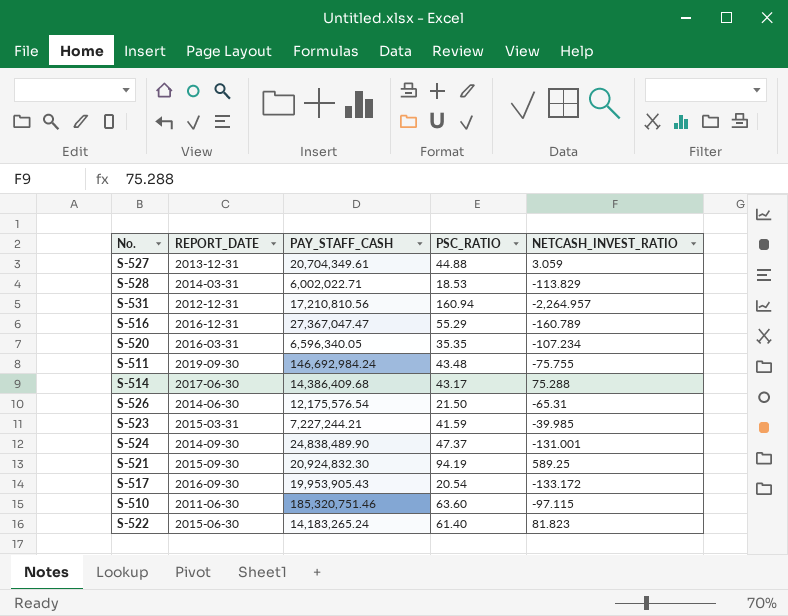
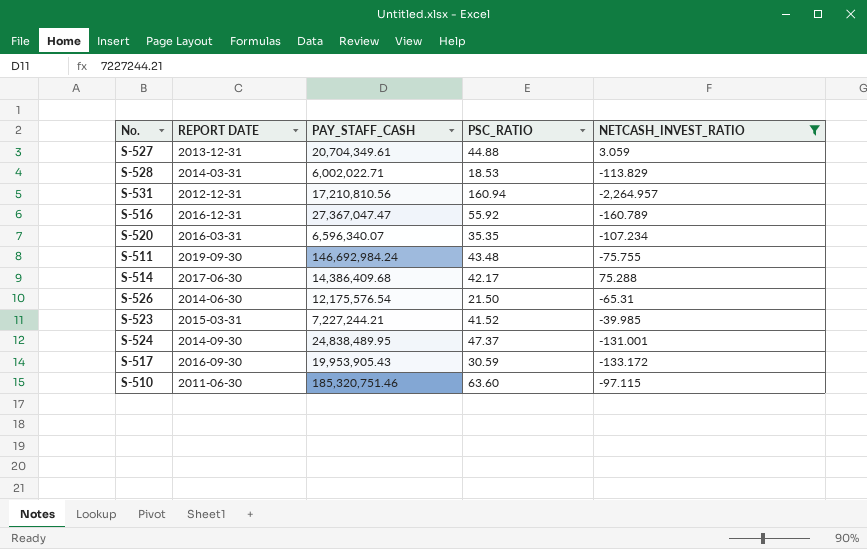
filter: none -> NETCASH_INVEST_RATIO <= 75.288
column name: REPORT_DATE -> REPORT DATE
S-516 | PSC_RATIO: 55.29 -> 55.92
S-520 | PAY_STAFF_CASH: 6,596,340.05 -> 6,596,340.07
S-514 | PSC_RATIO: 43.17 -> 42.17
S-523 | PSC_RATIO: 41.59 -> 41.52
S-524 | PAY_STAFF_CASH: 24,838,489.90 -> 24,838,489.95
S-517 | PSC_RATIO: 20.54 -> 30.59

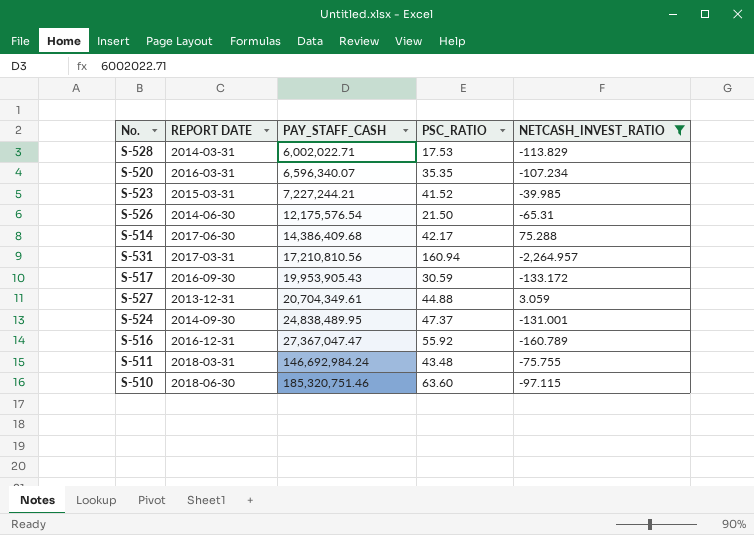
row order: none -> PAY_STAFF_CASH ascending
S-528 | PSC_RATIO: 18.53 -> 17.53
S-531 | REPORT DATE: 2012-12-31 -> 2017-03-31
S-511 | REPORT DATE: 2019-09-30 -> 2018-03-31
S-510 | REPORT DATE: 2011-06-30 -> 2018-06-30

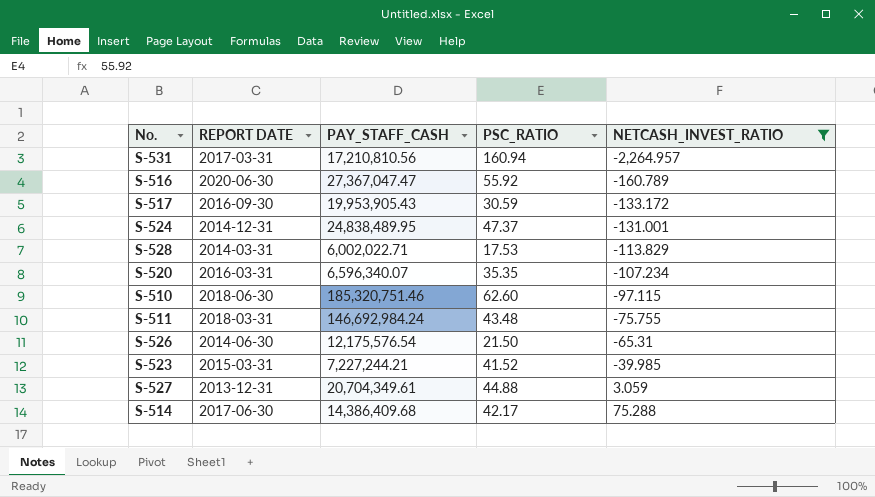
row order: PAY_STAFF_CASH ascending -> NETCASH_INVEST_RATIO ascending
S-516 | REPORT DATE: 2016-12-31 -> 2020-06-30
S-524 | REPORT DATE: 2014-09-30 -> 2014-12-31
S-510 | PSC_RATIO: 63.60 -> 62.60

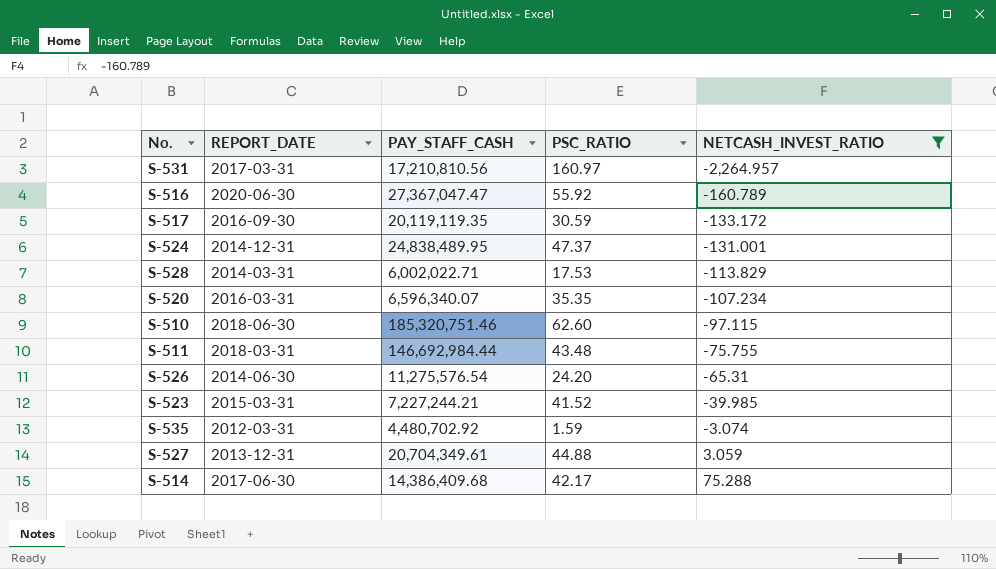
column name: REPORT DATE -> REPORT_DATE
S-531 | PSC_RATIO: 160.94 -> 160.97
S-517 | PAY_STAFF_CASH: 19,953,905.43 -> 20,119,119.35
S-511 | PAY_STAFF_CASH: 146,692,984.24 -> 146,692,984.44
S-526 | PAY_STAFF_CASH: 12,175,576.54 -> 11,275,576.54
S-526 | PSC_RATIO: 21.50 -> 24.20
row S-535: none -> 2012-03-31 | 4,480,702.92 | 1.59 | -3.074

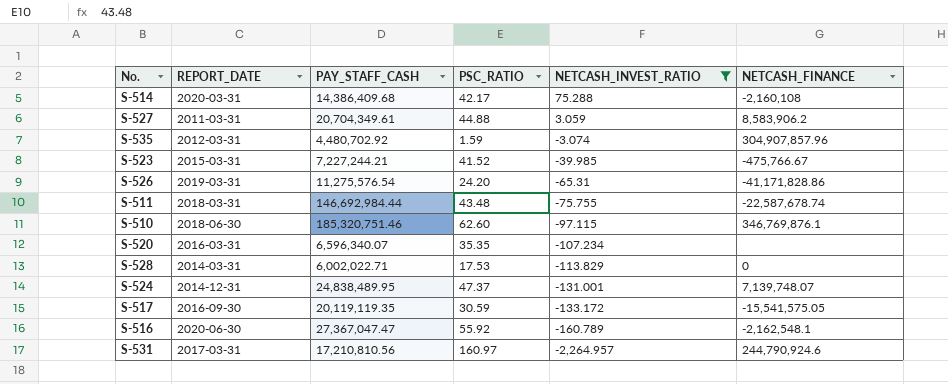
row order: NETCASH_INVEST_RATIO ascending -> NETCASH_INVEST_RATIO descending
column NETCASH_FINANCE | position: none -> 6
S-514 | REPORT_DATE: 2017-06-30 -> 2020-03-31
S-527 | REPORT_DATE: 2013-12-31 -> 2011-03-31
S-526 | REPORT_DATE: 2014-06-30 -> 2019-03-31

